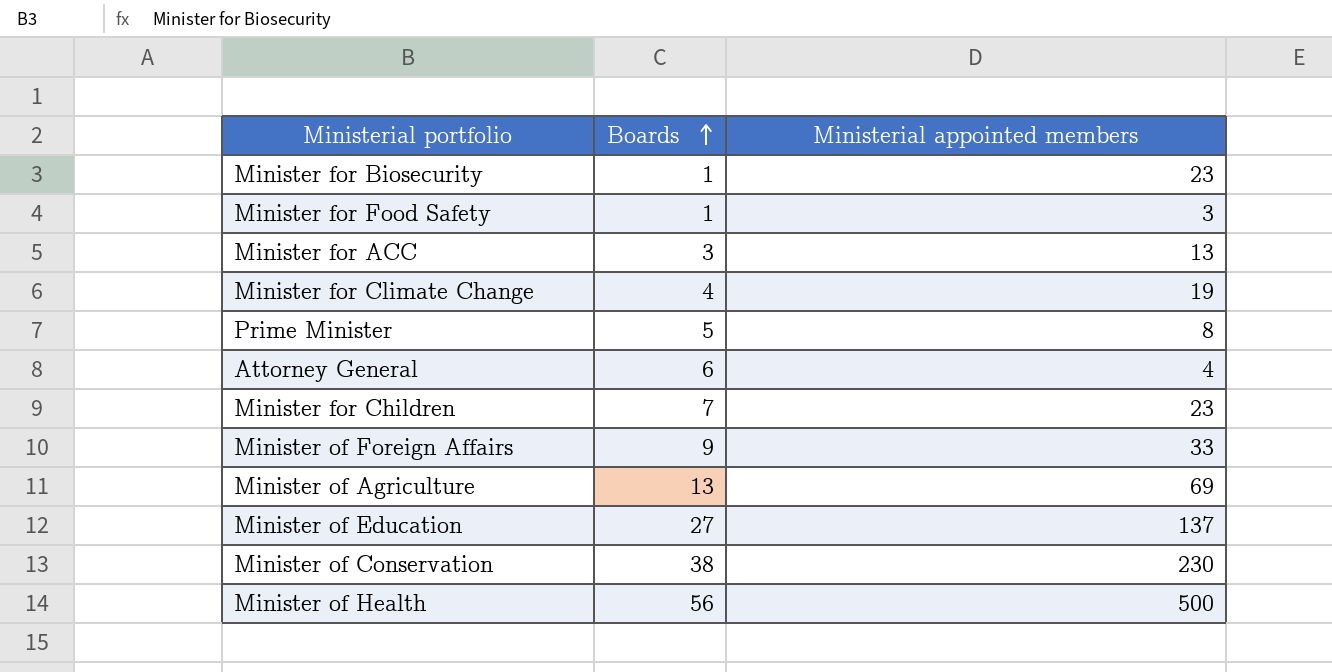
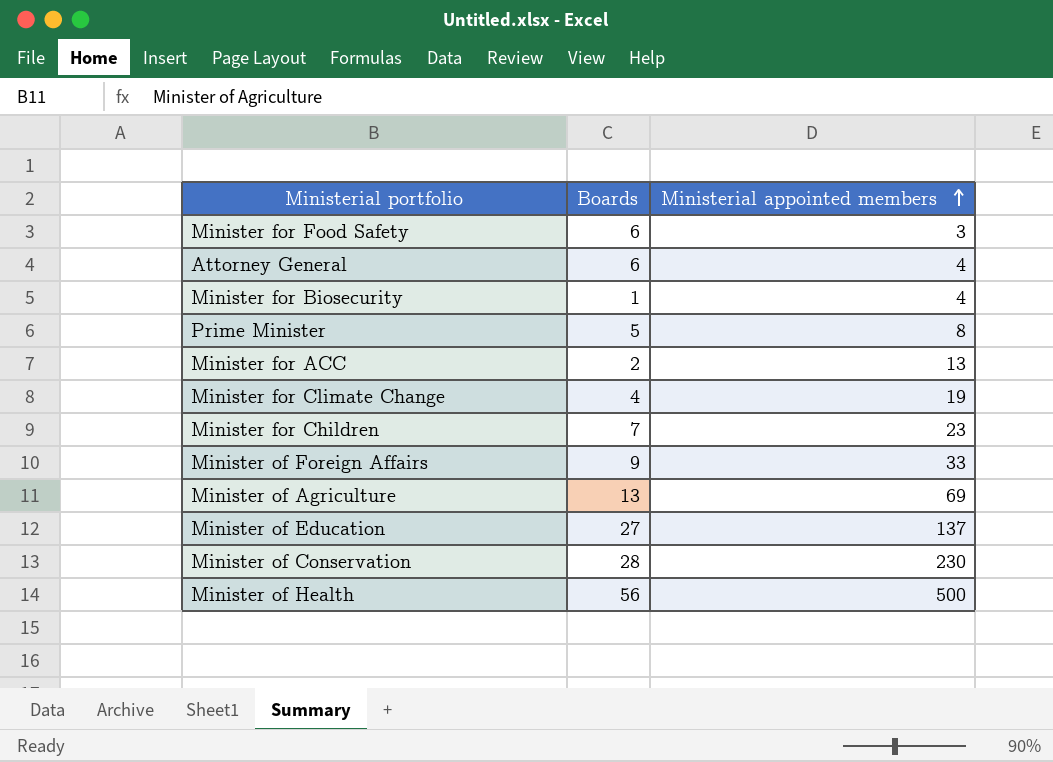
row order: Boards ascending -> Ministerial appointed members ascending
Minister for Food Safety | Boards: 1 -> 6
Minister for Biosecurity | Ministerial appointed members: 23 -> 4
Minister for ACC | Boards: 3 -> 2
Minister of Conservation | Boards: 38 -> 28

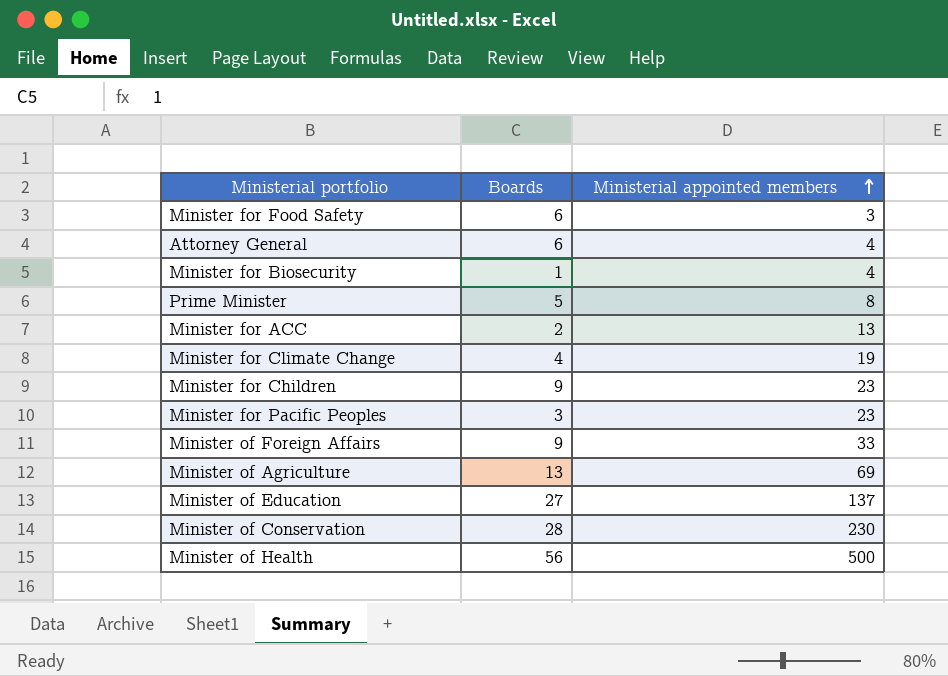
Minister for Children | Boards: 7 -> 9
row Minister for Pacific Peoples: none -> 3 | 23

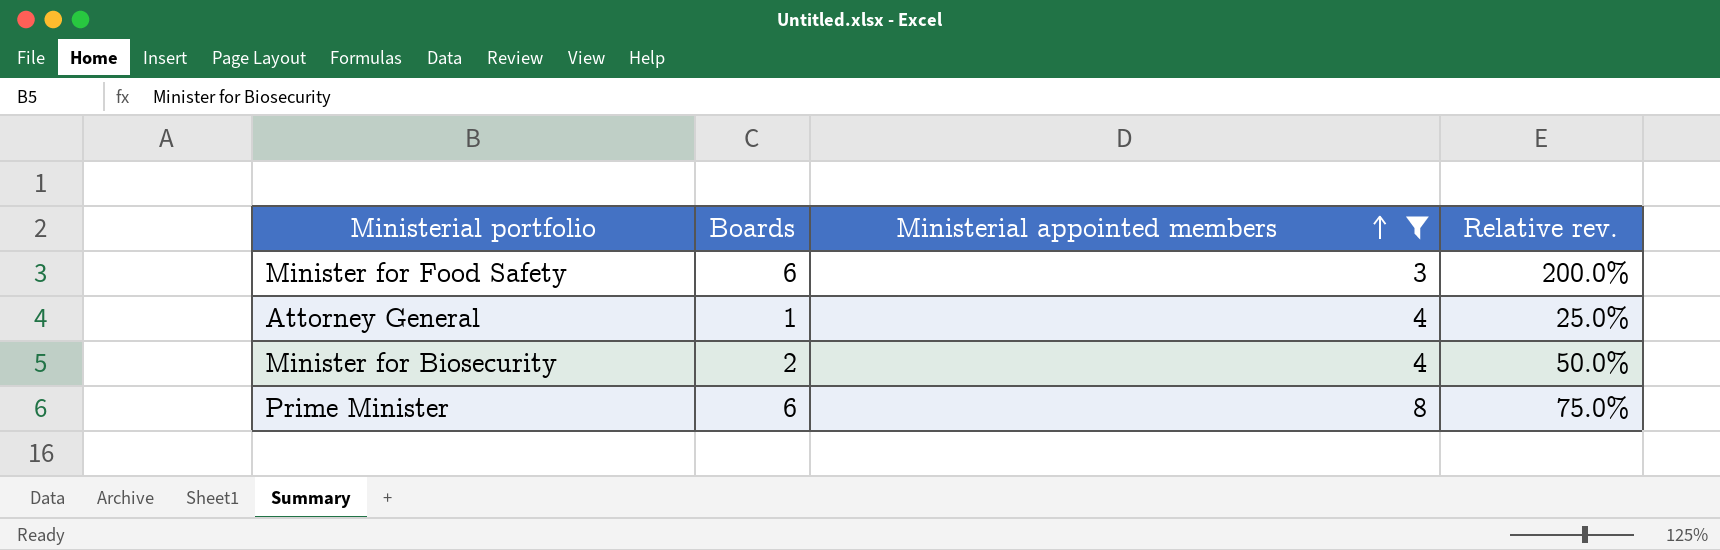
filter: none -> Ministerial appointed members <= 8
column Relative rev. | formula: none -> [Boards] / [Ministerial appointed members]
Attorney General | Boards: 6 -> 1
Minister for Biosecurity | Boards: 1 -> 2
Prime Minister | Boards: 5 -> 6

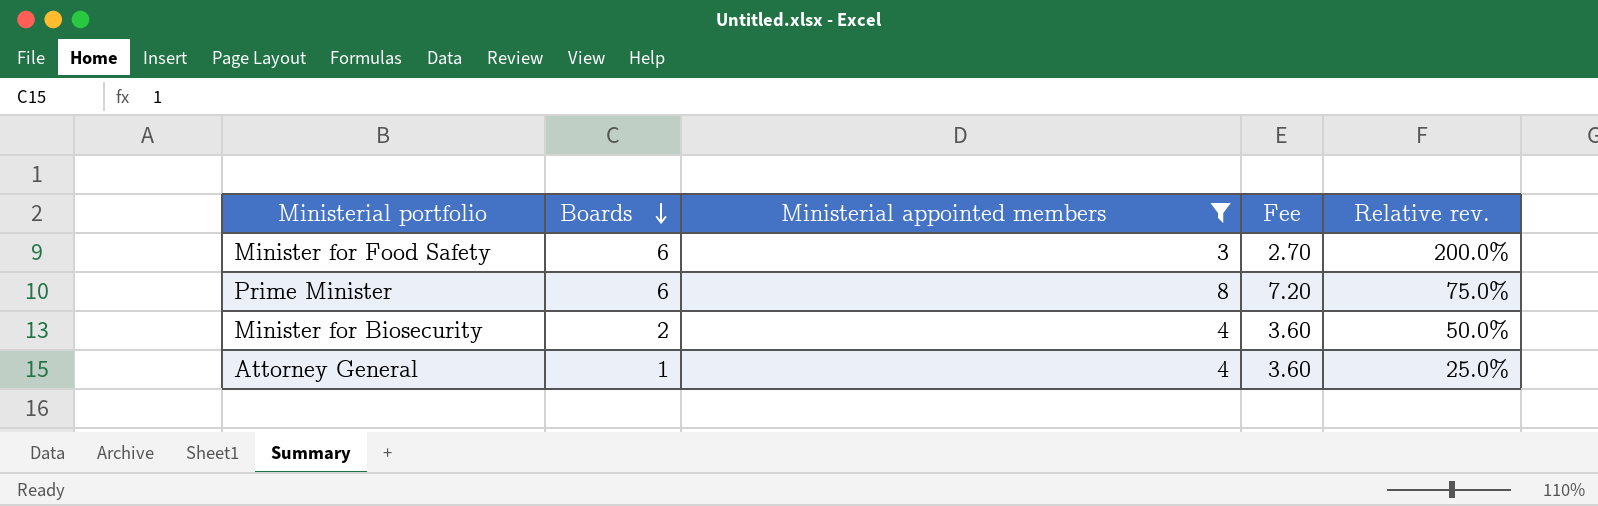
row order: Ministerial appointed members ascending -> Boards descending
column Fee | formula: none -> [Ministerial appointed members] * 0.9

